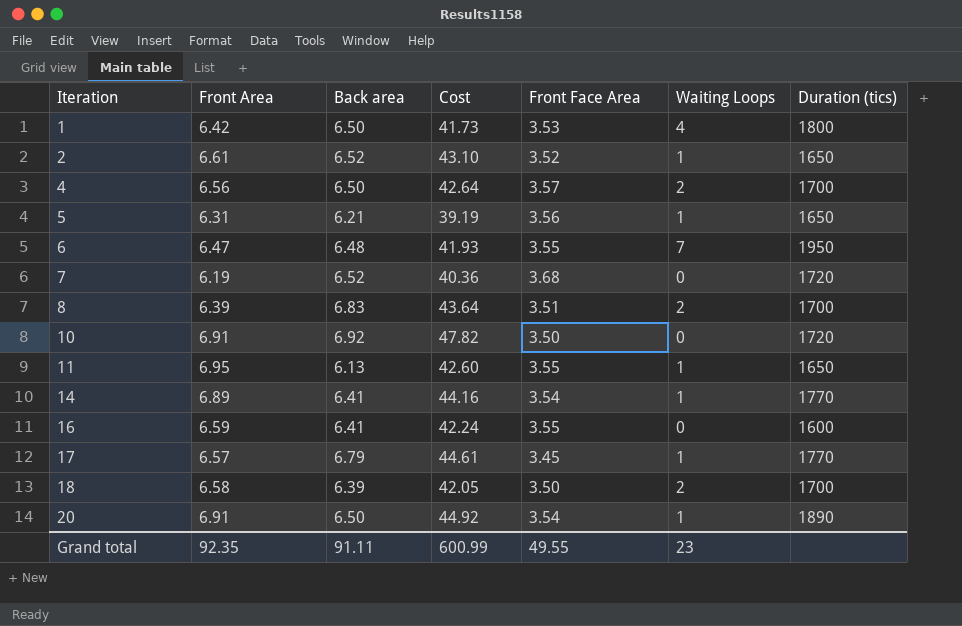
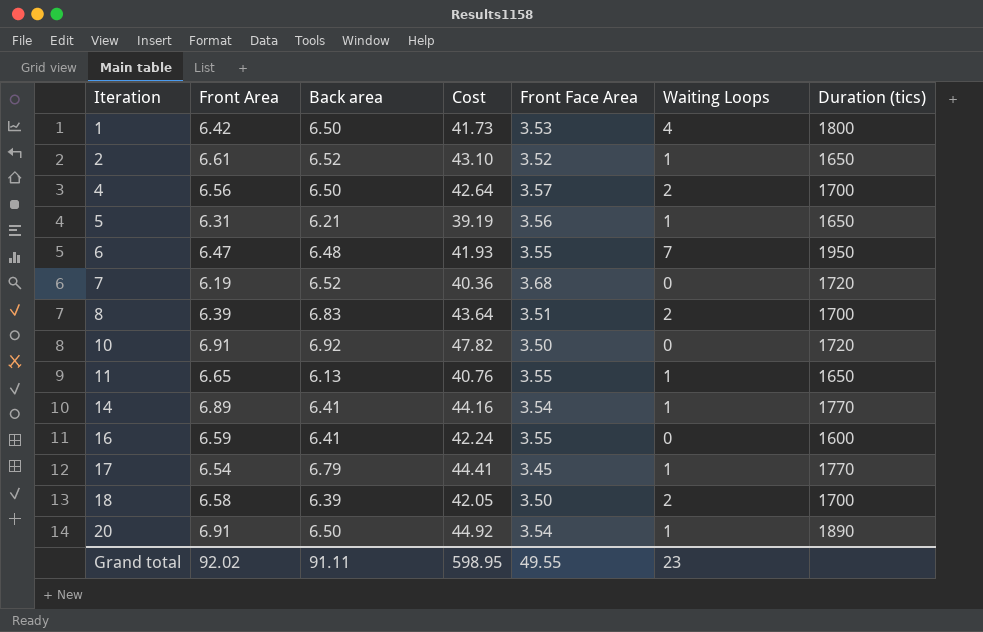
11 | Front Area: 6.95 -> 6.65
11 | Cost: 42.60 -> 40.76
17 | Front Area: 6.57 -> 6.54
17 | Cost: 44.61 -> 44.41
Grand total | Front Area: 92.35 -> 92.02
Grand total | Cost: 600.99 -> 598.95

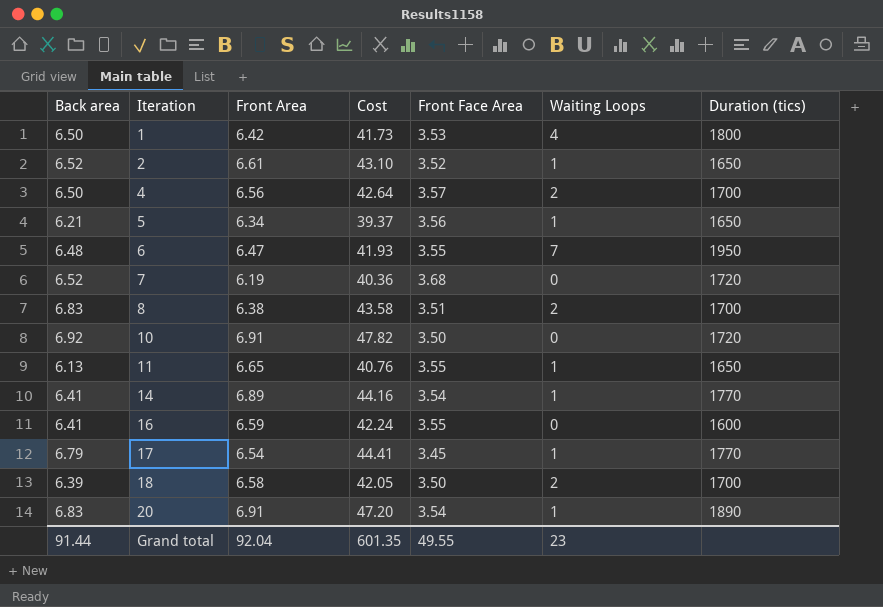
column Back area | position: 3 -> 1
5 | Front Area: 6.31 -> 6.34
5 | Cost: 39.19 -> 39.37
8 | Front Area: 6.39 -> 6.38
8 | Cost: 43.64 -> 43.58
20 | Back area: 6.50 -> 6.83
20 | Cost: 44.92 -> 47.20
Grand total | Back area: 91.11 -> 91.44
Grand total | Front Area: 92.02 -> 92.04
Grand total | Cost: 598.95 -> 601.35

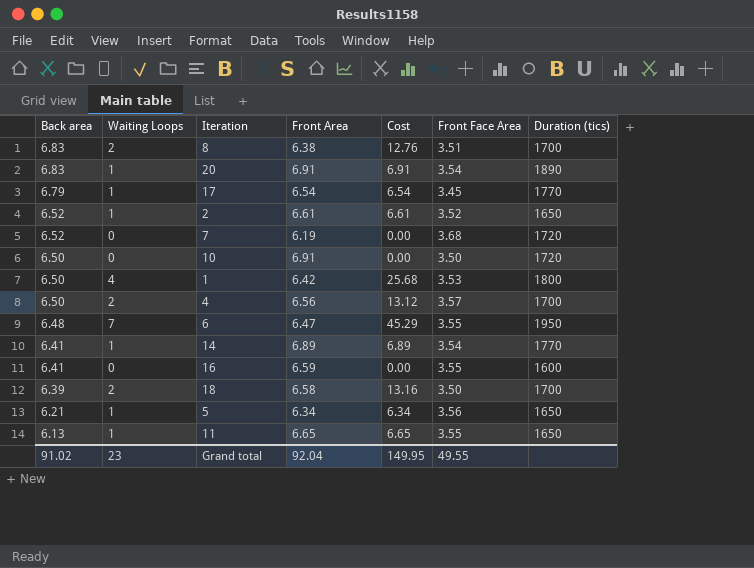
row order: Iteration ascending -> Back area descending
column Waiting Loops | position: 6 -> 2
column Cost | formula: [Back area] * [Front Area] -> [Waiting Loops] * [Front Area]
10 | Back area: 6.92 -> 6.50
Grand total | Back area: 91.44 -> 91.02
Grand total | Cost: 601.35 -> 149.95

